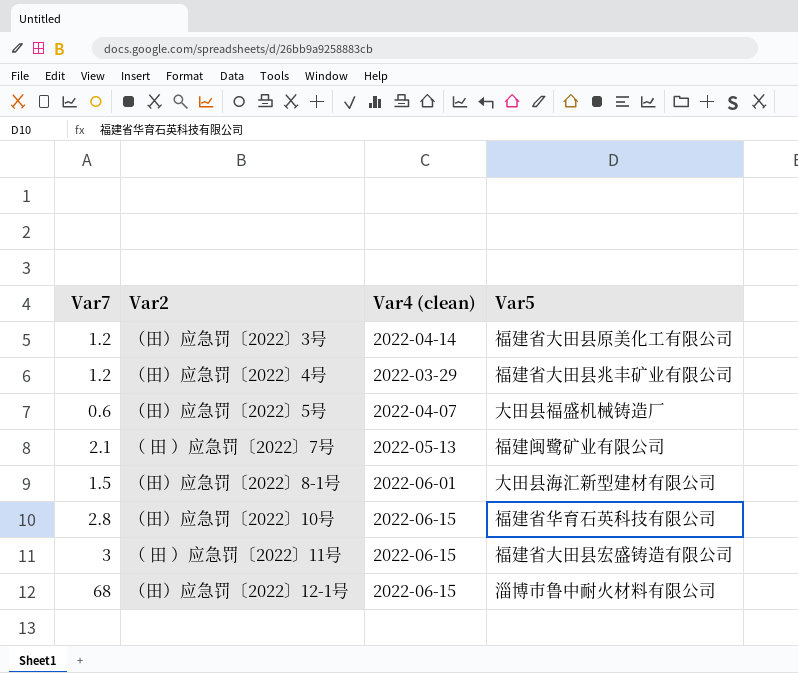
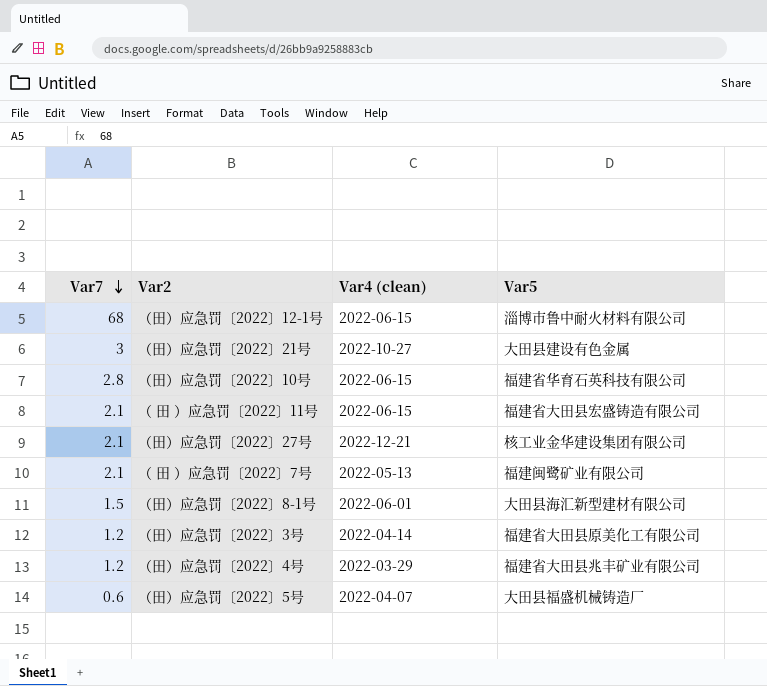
row order: none -> Var7 descending
row （田）应急罚〔2022〕21号: none -> 3 | 2022-10-27 | 大田县建设有色金属
（ 田 ）应急罚〔2022〕11号 | Var7: 3 -> 2.1
row （田）应急罚〔2022〕27号: none -> 2.1 | 2022-12-21 | 核工业金华建设集团有限公司

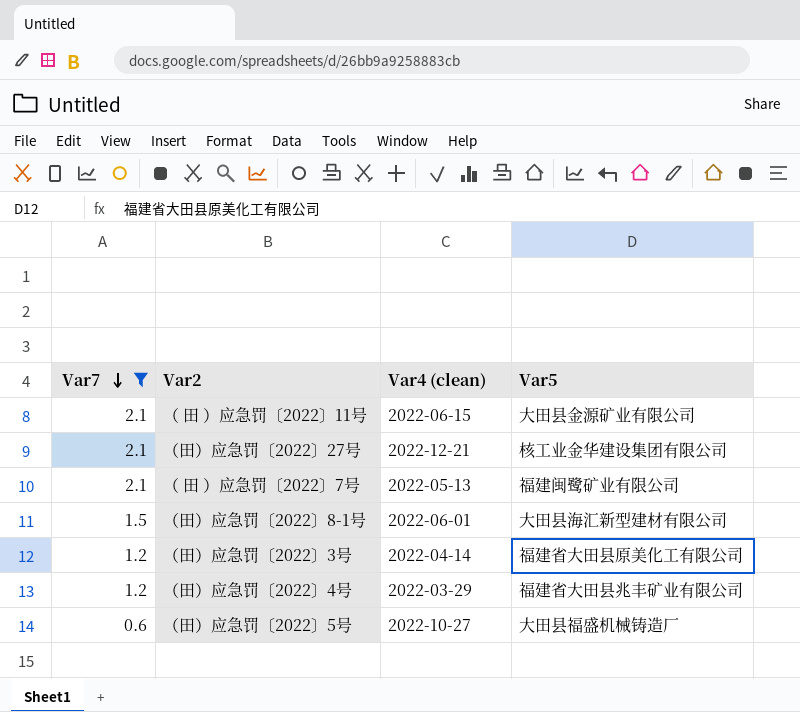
filter: none -> Var7 <= 2.1
（ 田 ）应急罚〔2022〕11号 | Var5: 福建省大田县宏盛铸造有限公司 -> 大田县金源矿业有限公司
（田）应急罚〔2022〕5号 | Var4 (clean): 2022-04-07 -> 2022-10-27

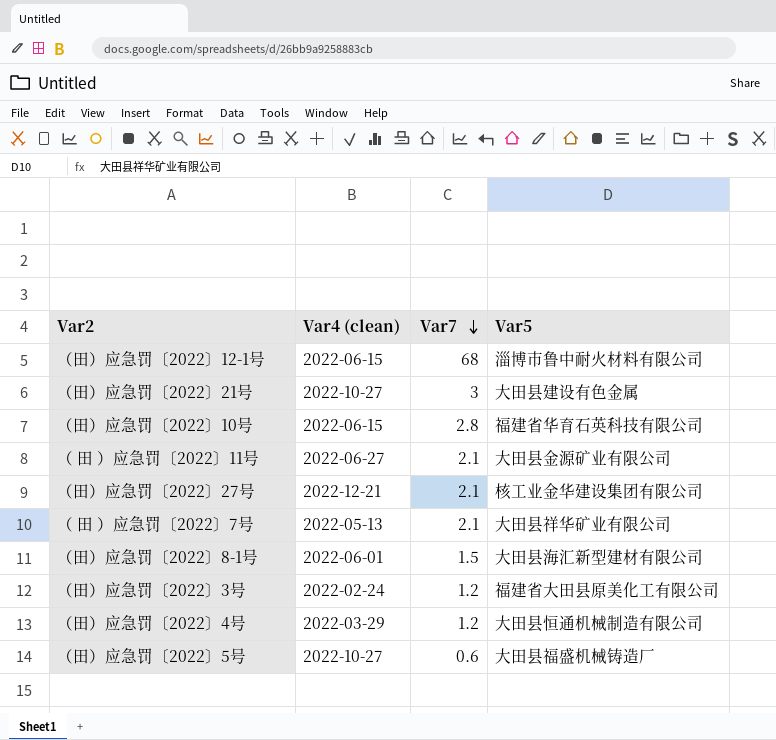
filter: Var7 <= 2.1 -> none
column Var7 | position: 1 -> 3
（ 田 ）应急罚〔2022〕11号 | Var4 (clean): 2022-06-15 -> 2022-06-27
（ 田 ）应急罚〔2022〕7号 | Var5: 福建闽鹭矿业有限公司 -> 大田县祥华矿业有限公司
（田）应急罚〔2022〕3号 | Var4 (clean): 2022-04-14 -> 2022-02-24
（田）应急罚〔2022〕4号 | Var5: 福建省大田县兆丰矿业有限公司 -> 大田县恒通机械制造有限公司

